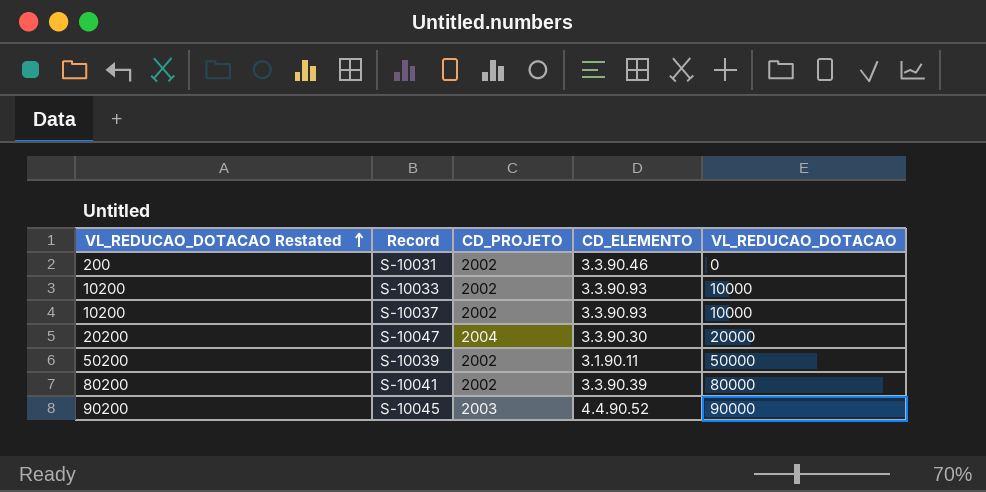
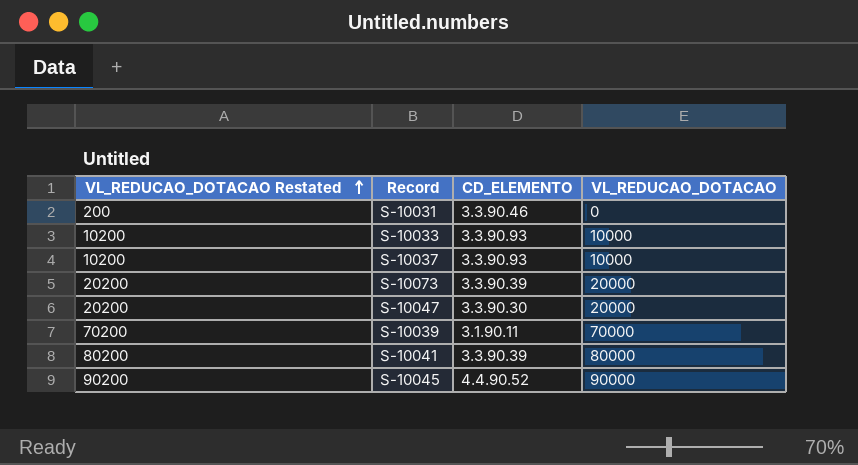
column CD_PROJETO | position: 3 -> none
row S-10073: none -> 20200 | 3.3.90.39 | 20000
S-10039 | VL_REDUCAO_DOTACAO Restated: 50200 -> 70200
S-10039 | VL_REDUCAO_DOTACAO: 50000 -> 70000

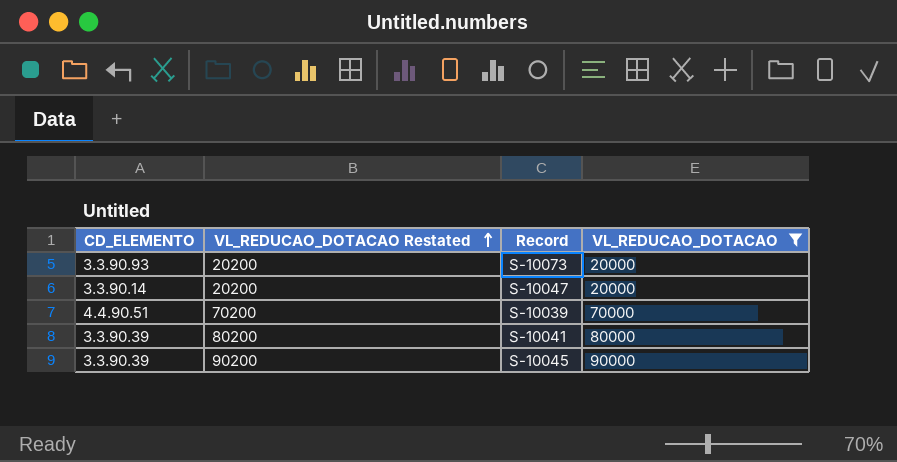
filter: none -> VL_REDUCAO_DOTACAO >= 20000
column CD_ELEMENTO | position: 3 -> 1
S-10073 | CD_ELEMENTO: 3.3.90.39 -> 3.3.90.93
S-10047 | CD_ELEMENTO: 3.3.90.30 -> 3.3.90.14
S-10039 | CD_ELEMENTO: 3.1.90.11 -> 4.4.90.51
S-10045 | CD_ELEMENTO: 4.4.90.52 -> 3.3.90.39

